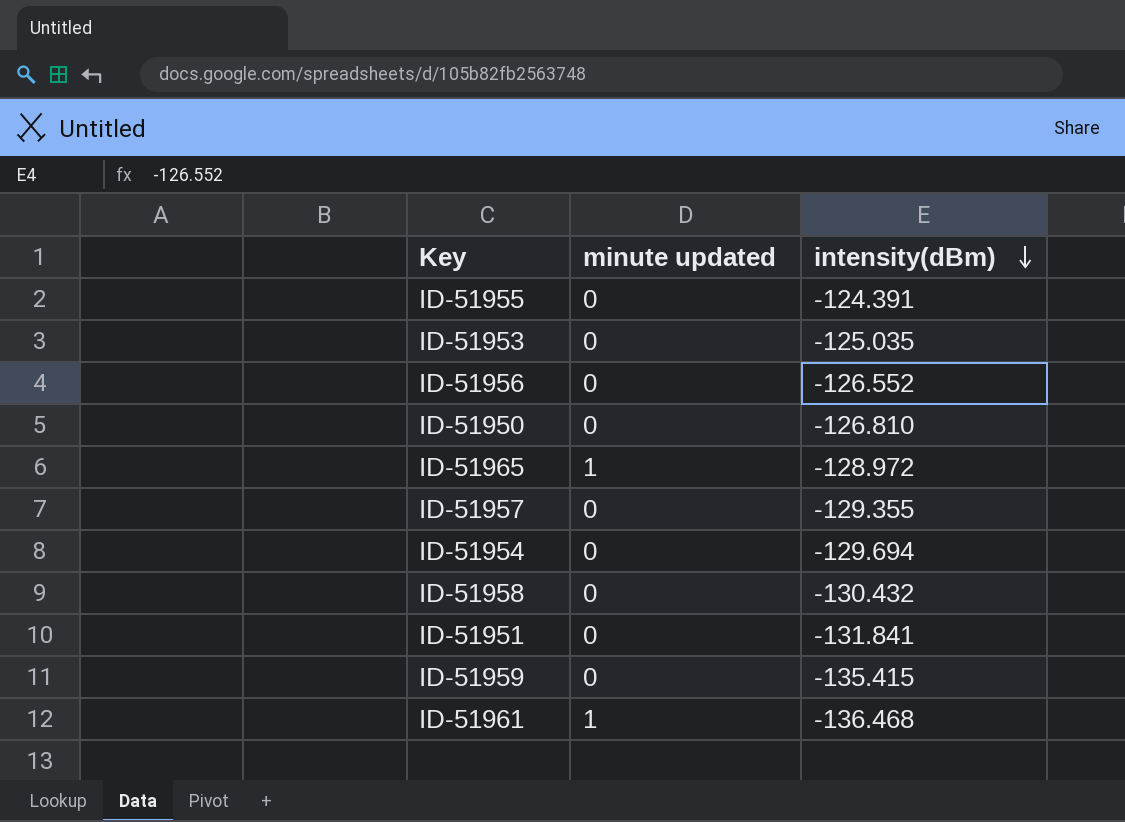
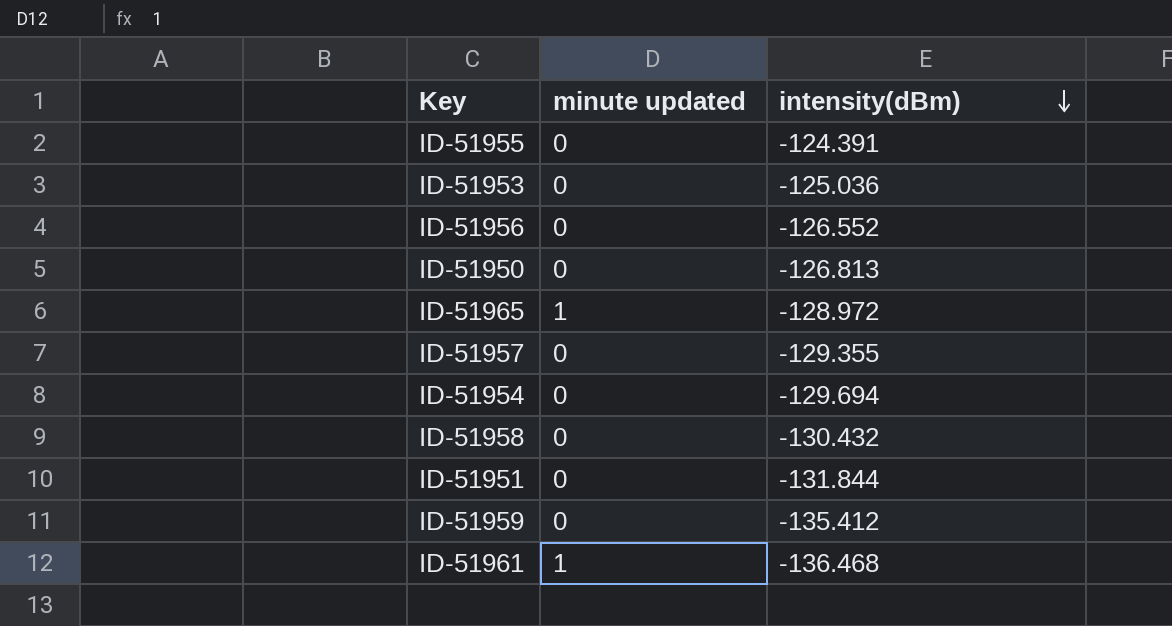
ID-51953 | intensity(dBm): -125.035 -> -125.036
ID-51950 | intensity(dBm): -126.810 -> -126.813
ID-51951 | intensity(dBm): -131.841 -> -131.844
ID-51959 | intensity(dBm): -135.415 -> -135.412

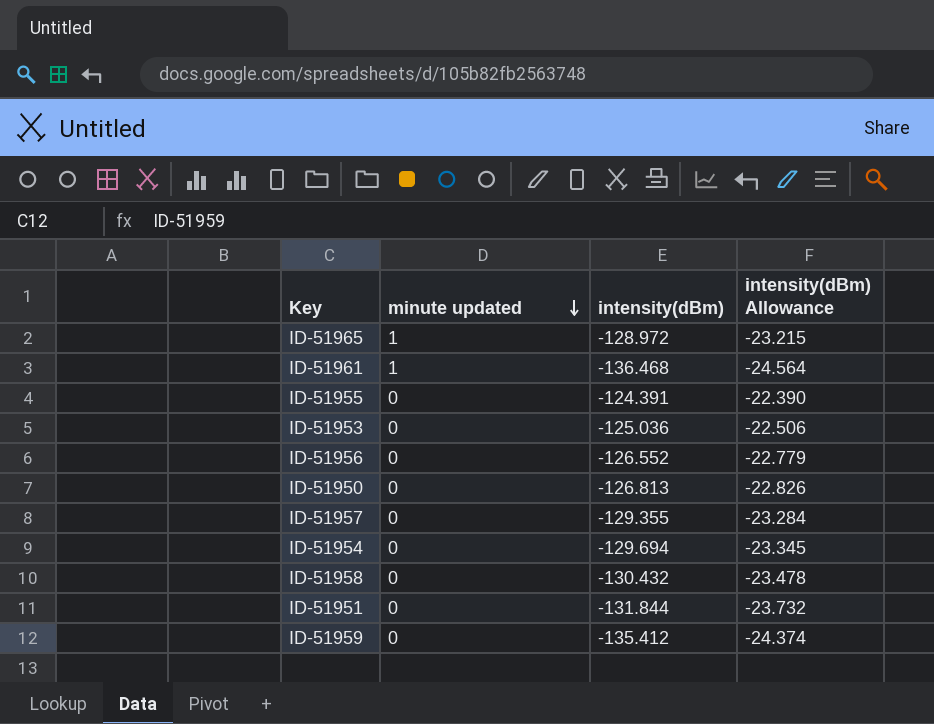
row order: intensity(dBm) descending -> minute updated descending
column intensity(dBm) Allowance | formula: none -> [intensity(dBm)] * 0.18

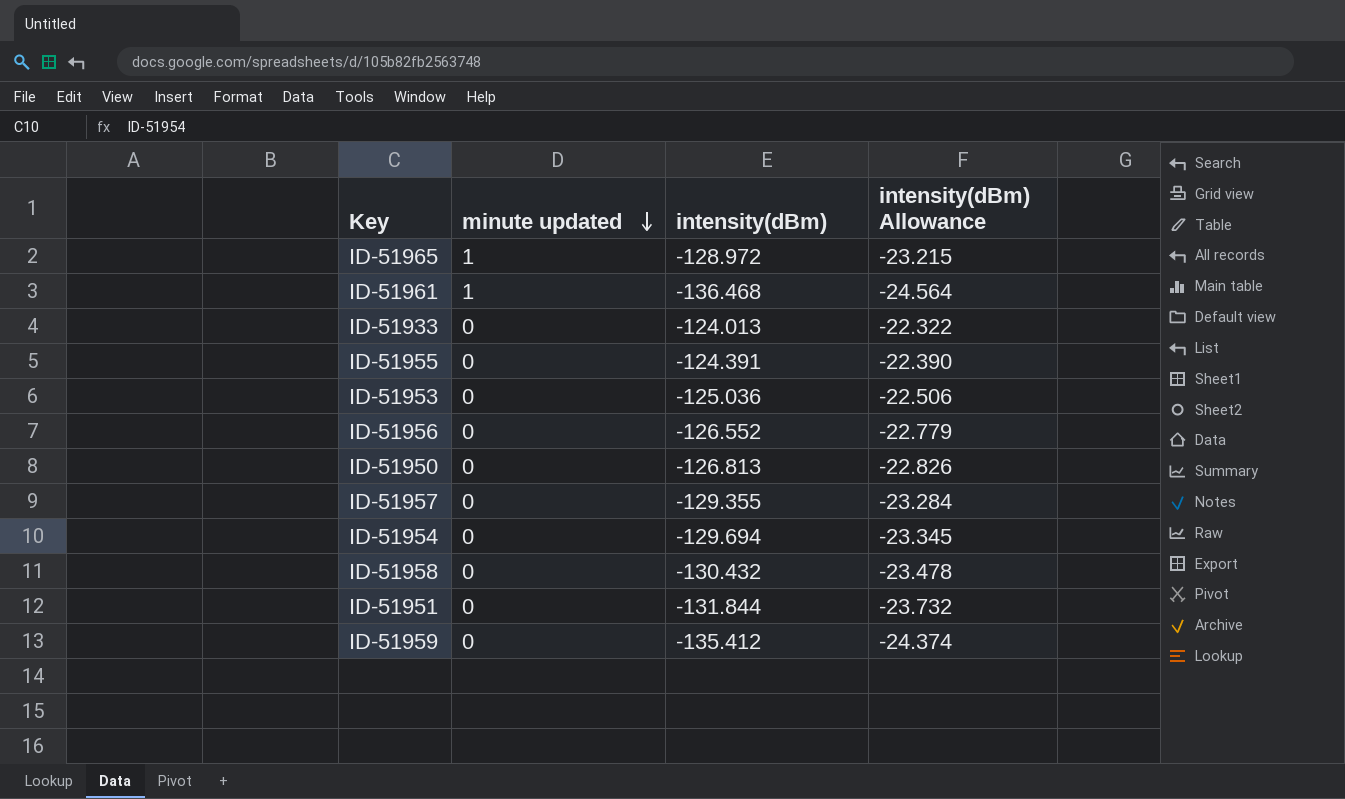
row ID-51933: none -> 0 | -124.013 | -22.322

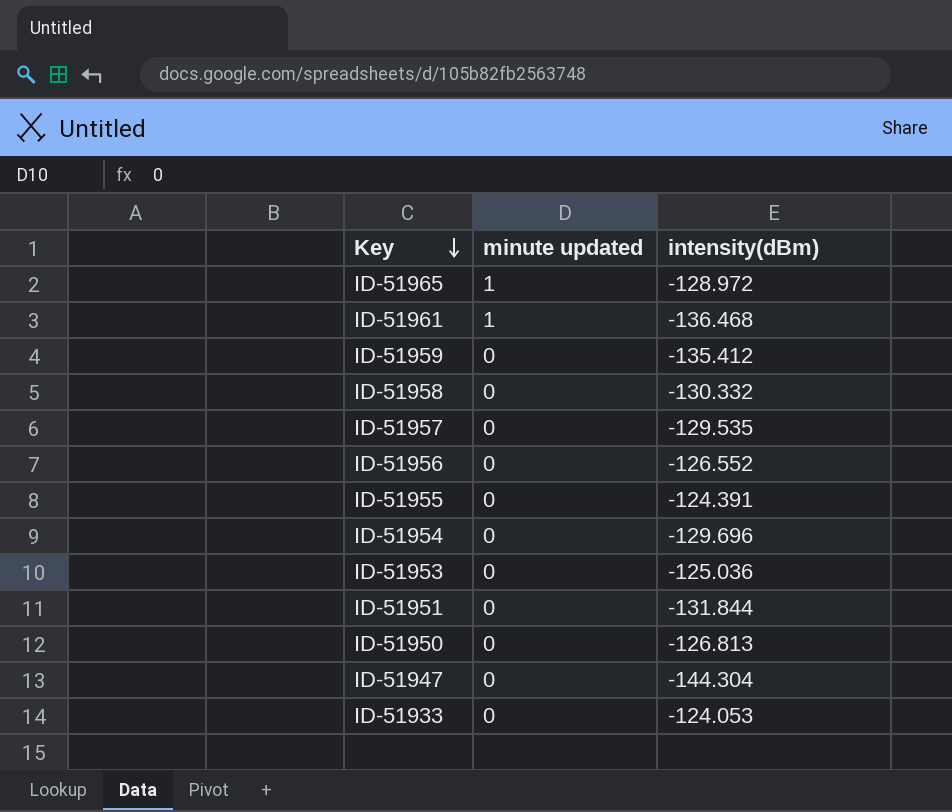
row order: minute updated descending -> Key descending
column intensity(dBm) Allowance | formula: [intensity(dBm)] * 0.18 -> none
ID-51958 | intensity(dBm): -130.432 -> -130.332
ID-51957 | intensity(dBm): -129.355 -> -129.535
ID-51954 | intensity(dBm): -129.694 -> -129.696
row ID-51947: none -> 0 | -144.304
ID-51933 | intensity(dBm): -124.013 -> -124.053

